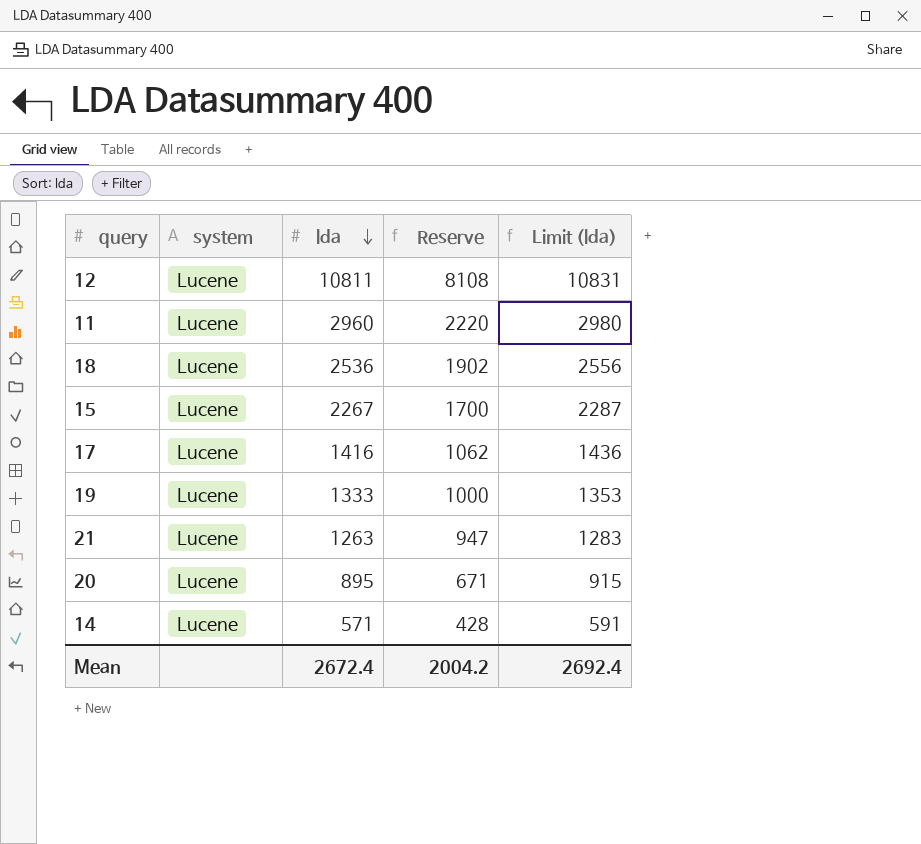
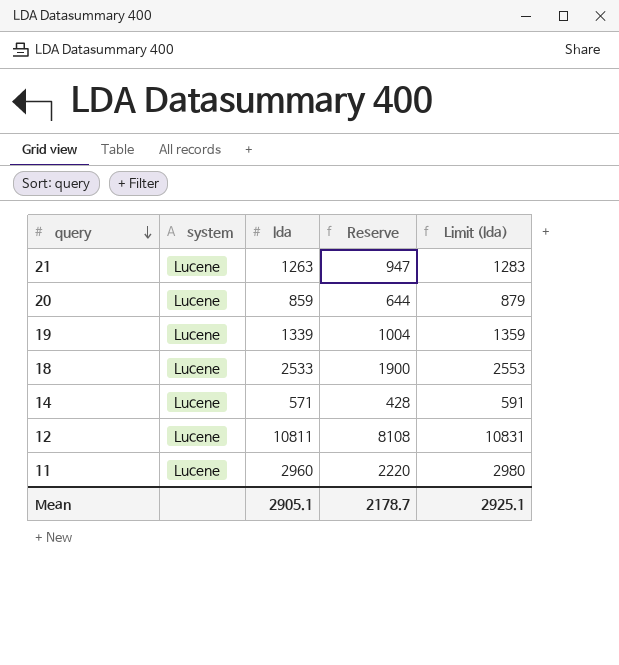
row order: lda descending -> query descending
row 15: Lucene | 2267 | 1700 | 2287 -> none
row 17: Lucene | 1416 | 1062 | 1436 -> none
20 | lda: 895 -> 859
20 | Reserve: 671 -> 644
20 | Limit (lda): 915 -> 879
19 | lda: 1333 -> 1339
19 | Reserve: 1000 -> 1004
19 | Limit (lda): 1353 -> 1359
18 | lda: 2536 -> 2533
18 | Reserve: 1902 -> 1900
18 | Limit (lda): 2556 -> 2553
Mean | lda: 2672.4 -> 2905.1
Mean | Reserve: 2004.2 -> 2178.7
Mean | Limit (lda): 2692.4 -> 2925.1

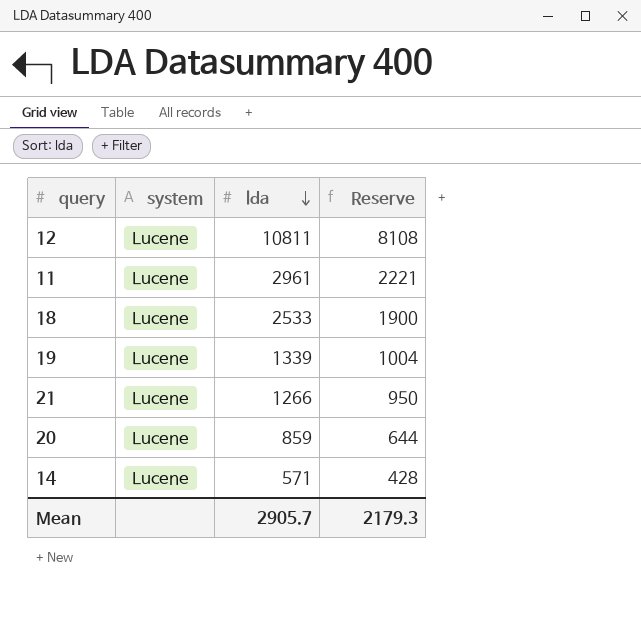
row order: query descending -> lda descending
column Limit (lda) | formula: [lda] + 20 -> none
11 | lda: 2960 -> 2961
11 | Reserve: 2220 -> 2221
21 | lda: 1263 -> 1266
21 | Reserve: 947 -> 950
Mean | lda: 2905.1 -> 2905.7
Mean | Reserve: 2178.7 -> 2179.3

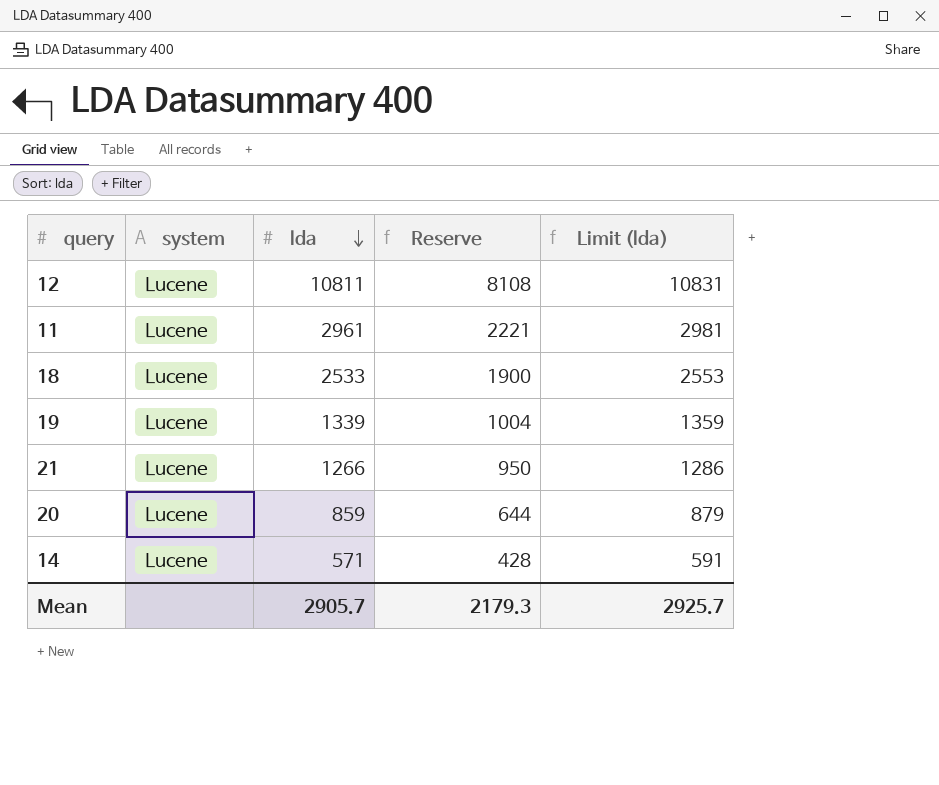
column Limit (lda) | formula: none -> [lda] + 20

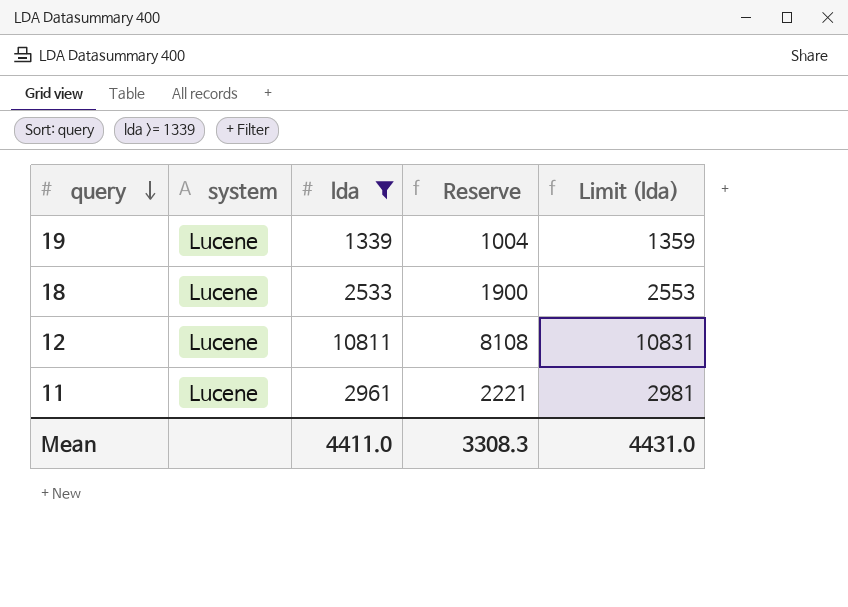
filter: none -> lda >= 1339
row order: lda descending -> query descending
Mean | lda: 2905.7 -> 4411.0
Mean | Reserve: 2179.3 -> 3308.3
Mean | Limit (lda): 2925.7 -> 4431.0

